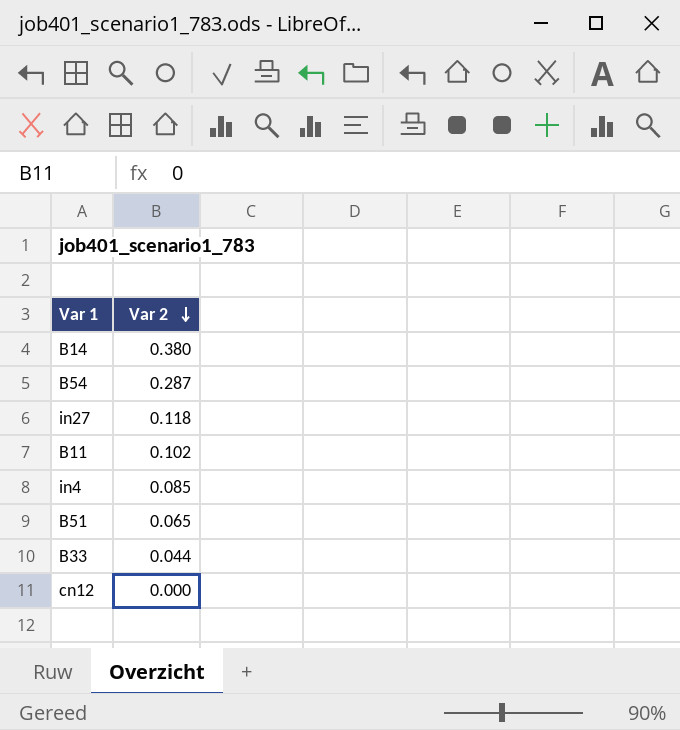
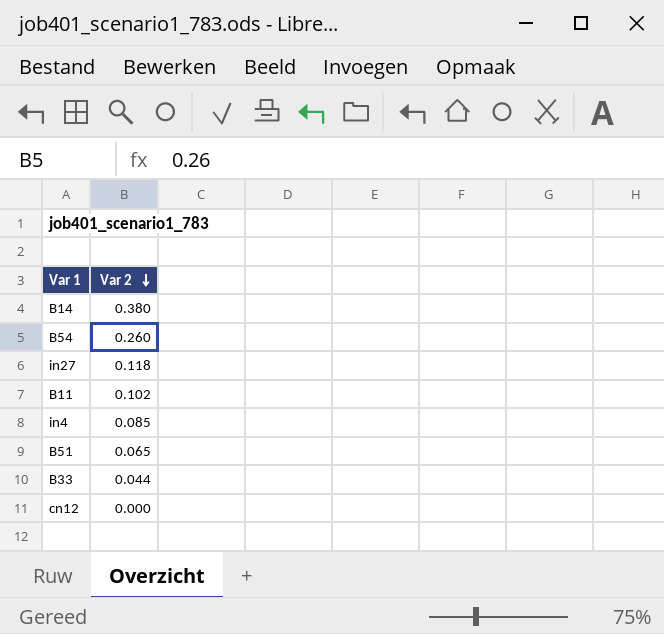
B54 | Var 2: 0.287 -> 0.260

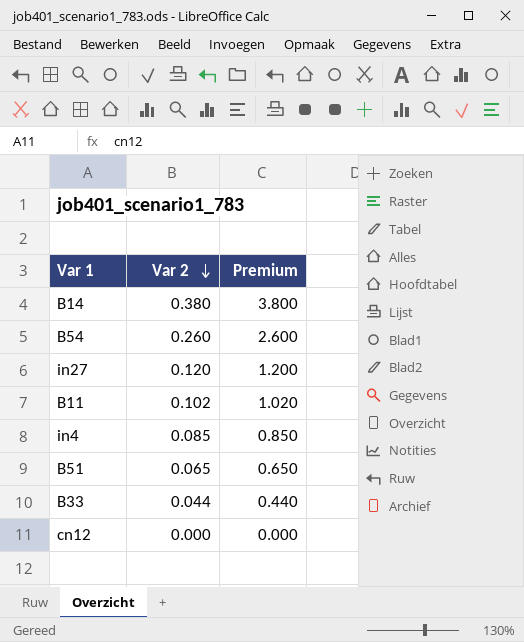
column Premium | formula: none -> [Var 2] * 10
in27 | Var 2: 0.118 -> 0.120

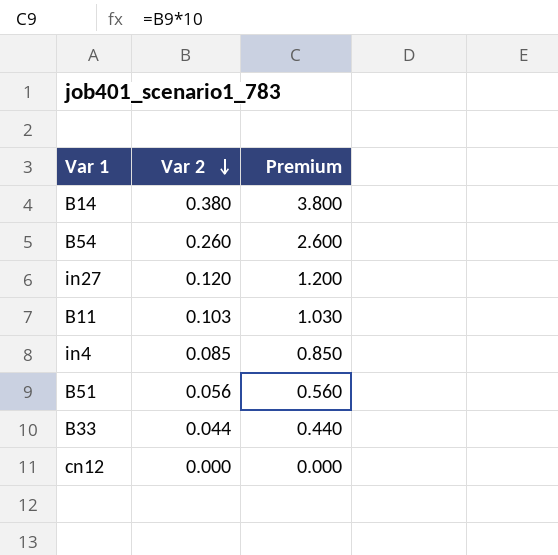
B11 | Var 2: 0.102 -> 0.103
B11 | Premium: 1.020 -> 1.030
B51 | Var 2: 0.065 -> 0.056
B51 | Premium: 0.650 -> 0.560

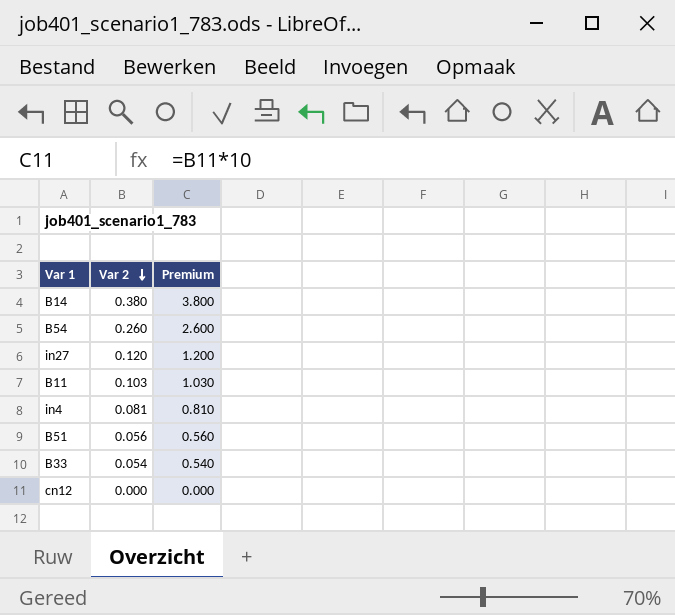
in4 | Var 2: 0.085 -> 0.081
in4 | Premium: 0.850 -> 0.810
B33 | Var 2: 0.044 -> 0.054
B33 | Premium: 0.440 -> 0.540

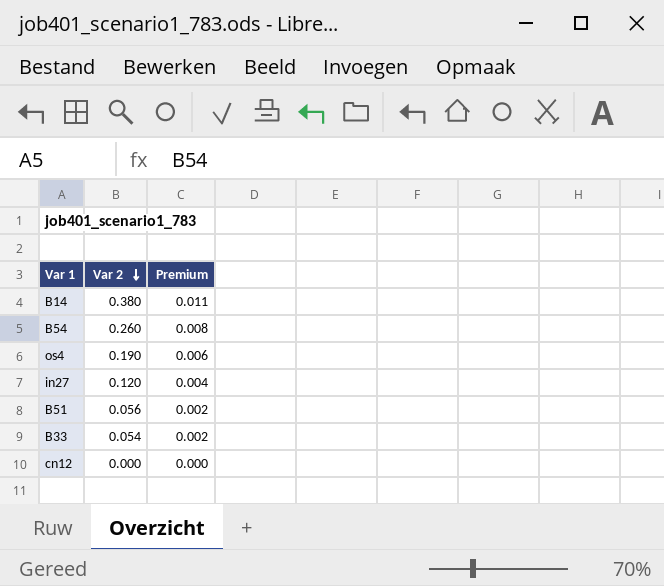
column Premium | formula: [Var 2] * 10 -> [Var 2] * 0.03
row B11: 0.103 | 1.030 -> none
row in4: 0.081 | 0.810 -> none
row os4: none -> 0.190 | 0.006

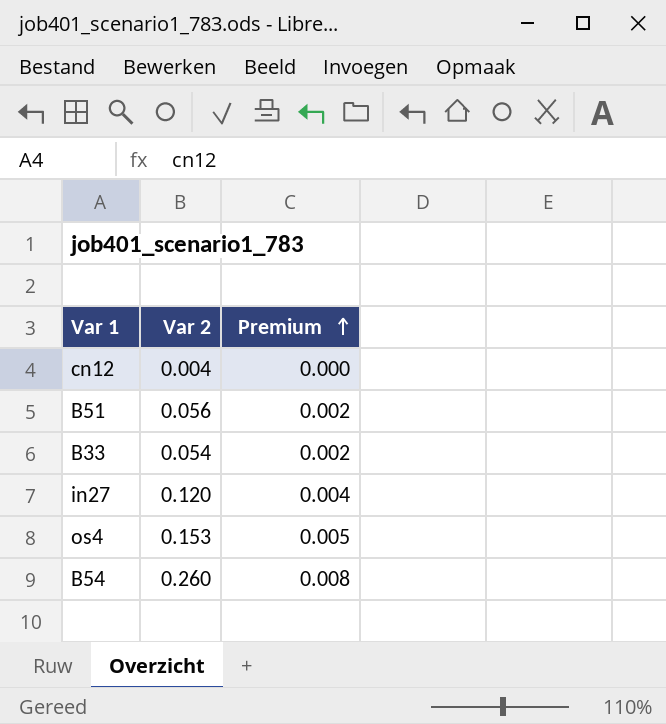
row order: Var 2 descending -> Premium ascending
row B14: 0.380 | 0.011 -> none
cn12 | Var 2: 0.000 -> 0.004
os4 | Var 2: 0.190 -> 0.153
os4 | Premium: 0.006 -> 0.005

